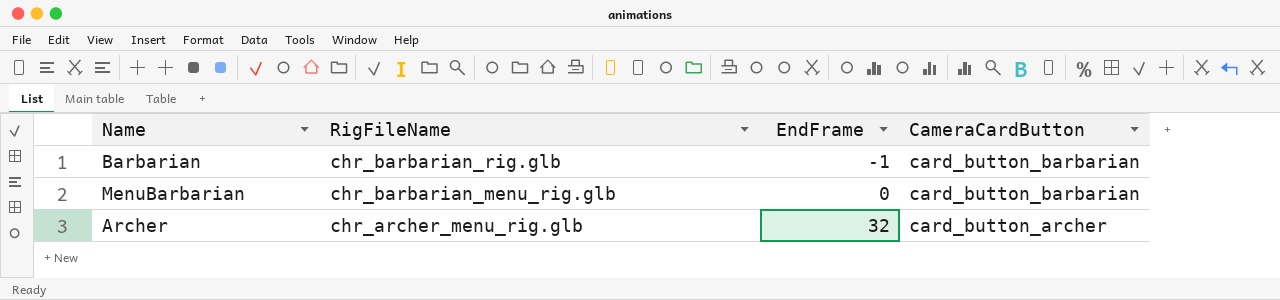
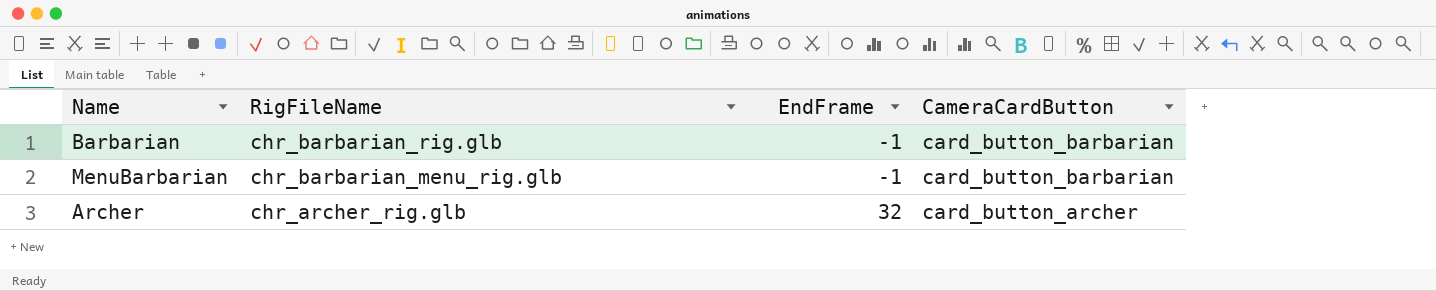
MenuBarbarian | EndFrame: 0 -> -1
Archer | RigFileName: chr_archer_menu_rig.glb -> chr_archer_rig.glb

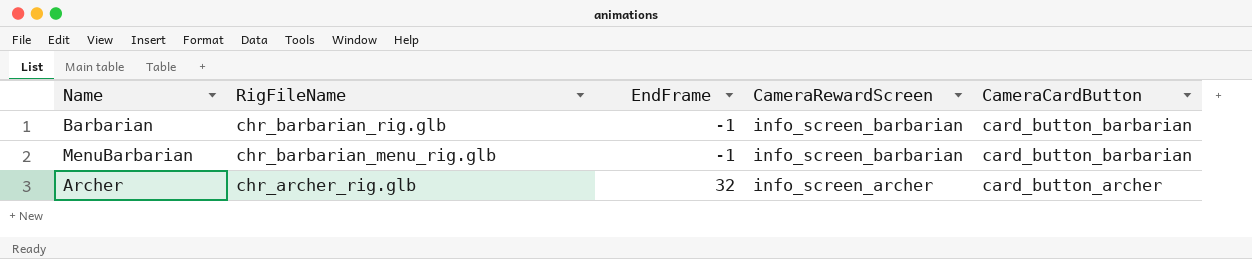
column CameraRewardScreen | position: none -> 4

